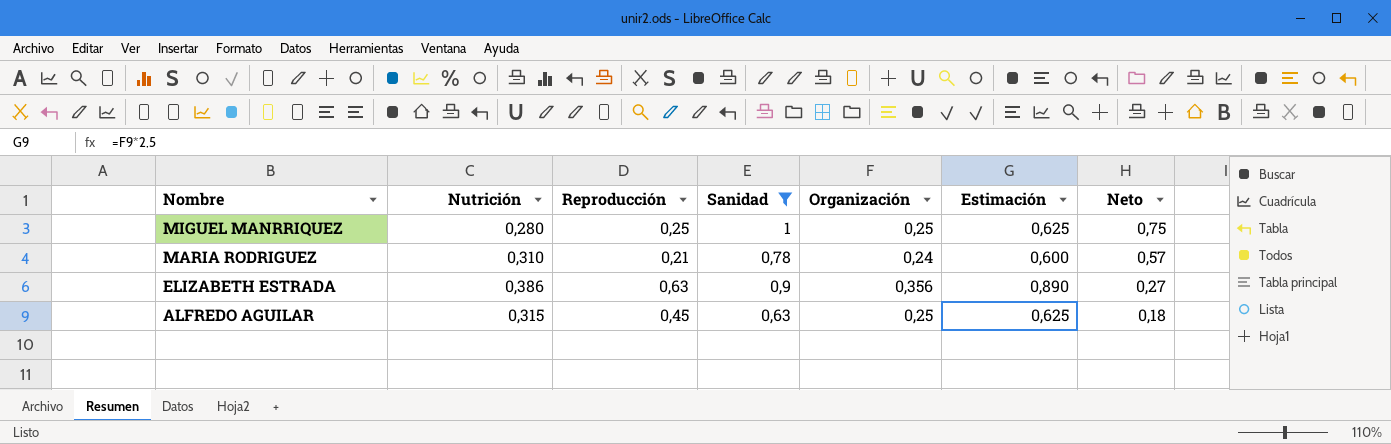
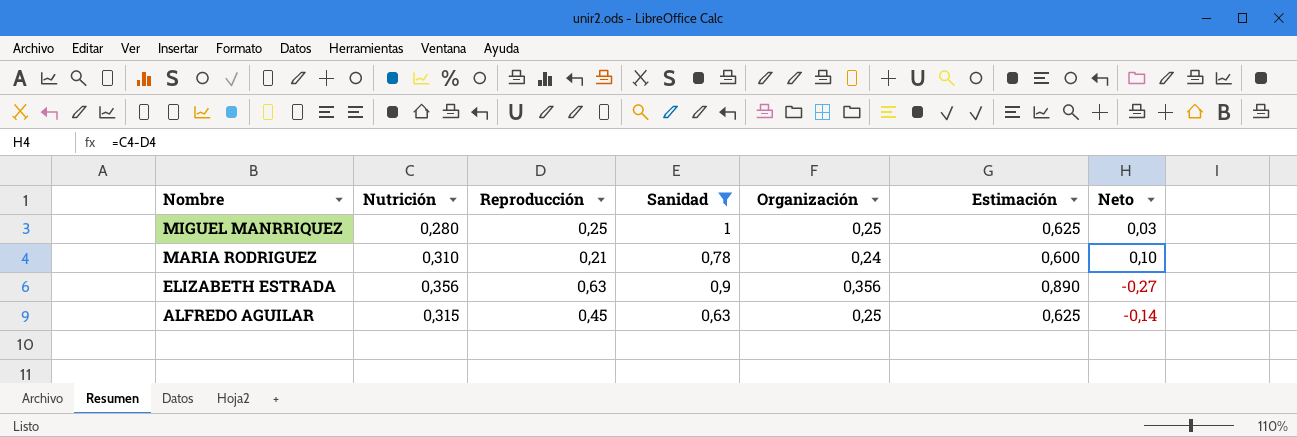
column Neto | formula: [Sanidad] - [Reproducción] -> [Nutrición] - [Reproducción]
ELIZABETH ESTRADA | Nutrición: 0,386 -> 0,356

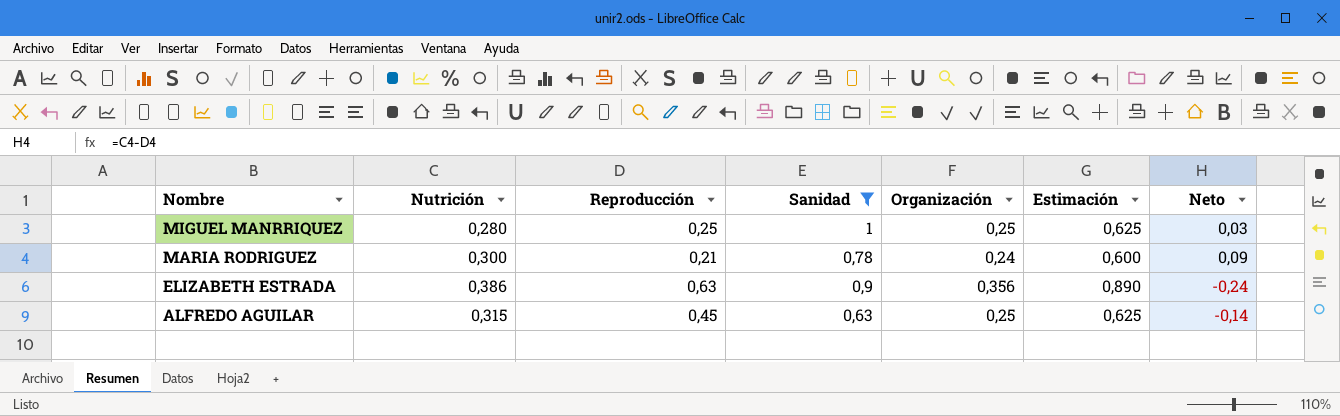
MARIA RODRIGUEZ | Nutrición: 0,310 -> 0,300
MARIA RODRIGUEZ | Neto: 0,10 -> 0,09
ELIZABETH ESTRADA | Nutrición: 0,356 -> 0,386
ELIZABETH ESTRADA | Neto: -0,27 -> -0,24

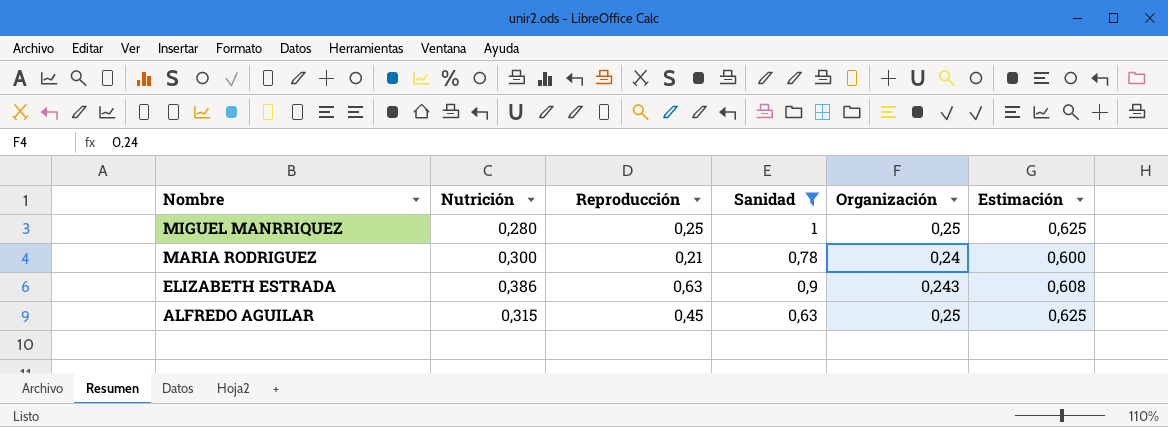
column Neto | formula: [Nutrición] - [Reproducción] -> none
ELIZABETH ESTRADA | Organización: 0,356 -> 0,243
ELIZABETH ESTRADA | Estimación: 0,890 -> 0,608

